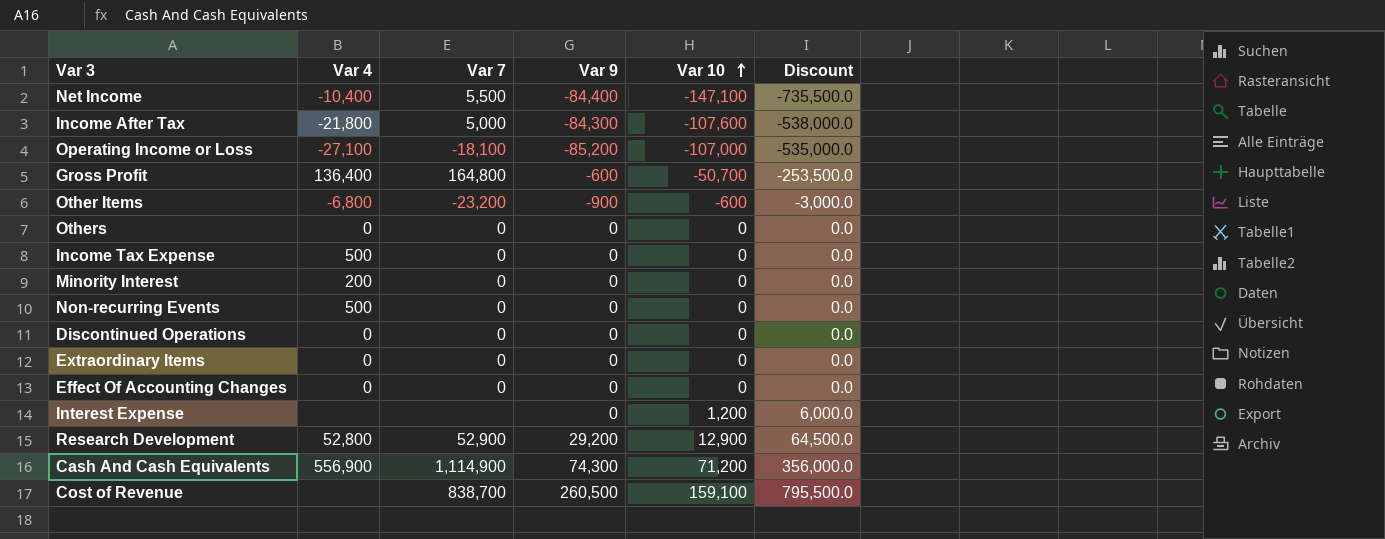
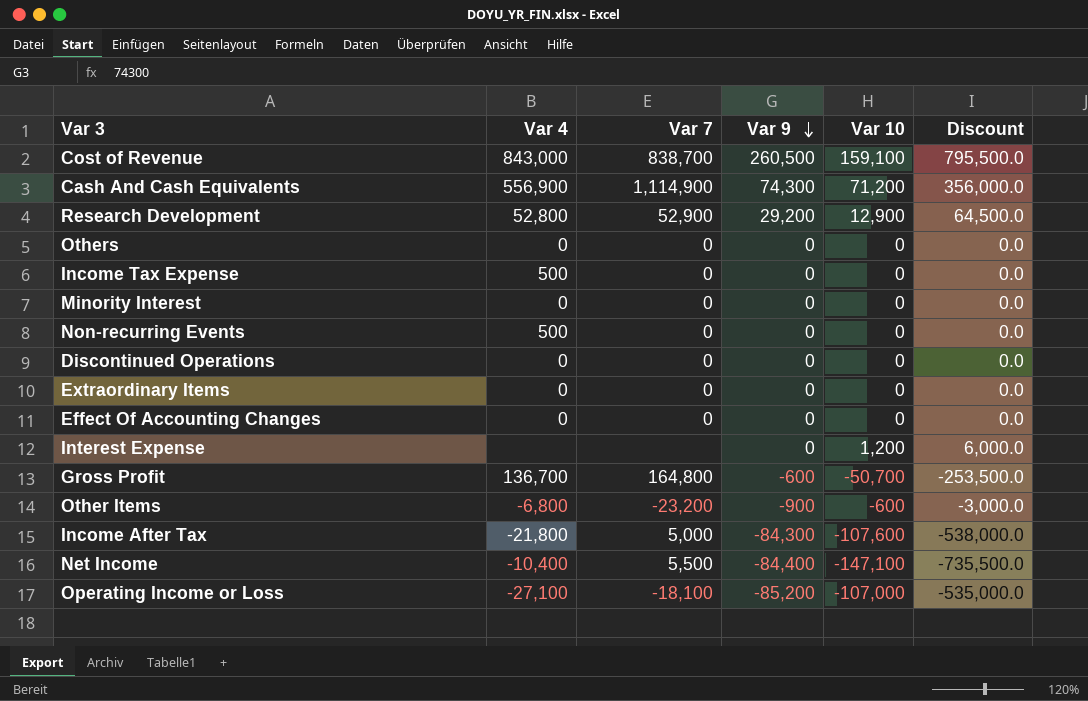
row order: Var 10 ascending -> Var 9 descending
Cost of Revenue | Var 4: none -> 843,000
Minority Interest | Var 4: 200 -> 0
Gross Profit | Var 4: 136,400 -> 136,700

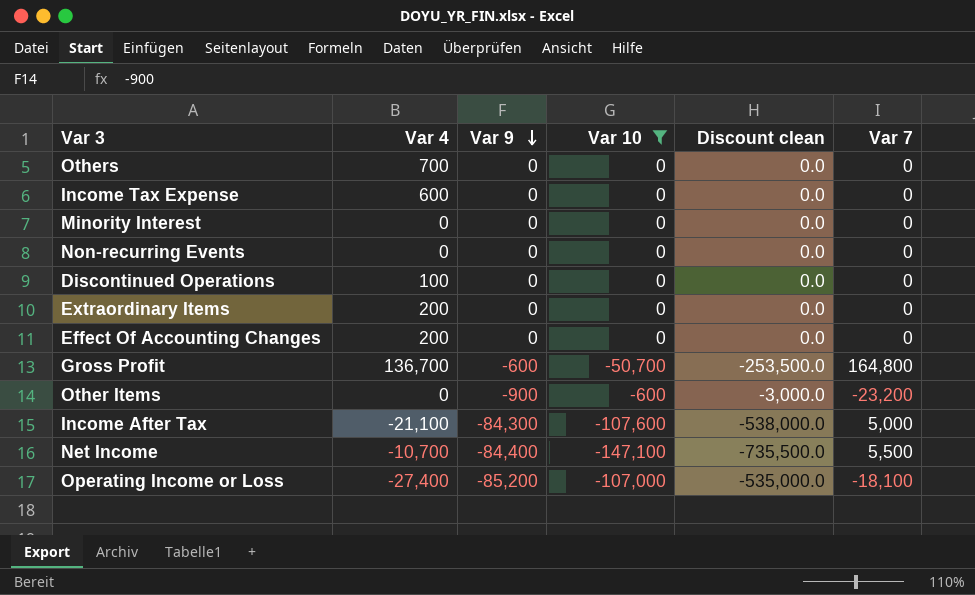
filter: none -> Var 10 <= 0
column name: Discount -> Discount clean
column Var 7 | position: 3 -> 6
Others | Var 4: 0 -> 700
Income Tax Expense | Var 4: 500 -> 600
Non-recurring Events | Var 4: 500 -> 0
Discontinued Operations | Var 4: 0 -> 100
Extraordinary Items | Var 4: 0 -> 200
Effect Of Accounting Changes | Var 4: 0 -> 200
Other Items | Var 4: -6,800 -> 0
Income After Tax | Var 4: -21,800 -> -21,100
Net Income | Var 4: -10,400 -> -10,700
Operating Income or Loss | Var 4: -27,100 -> -27,400

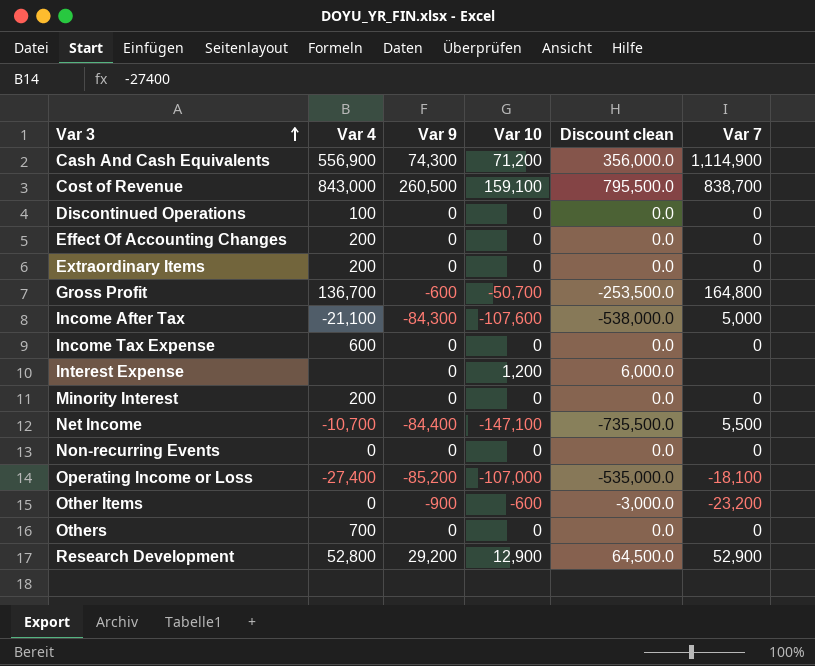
filter: Var 10 <= 0 -> none
row order: Var 9 descending -> Var 3 ascending
Minority Interest | Var 4: 0 -> 200

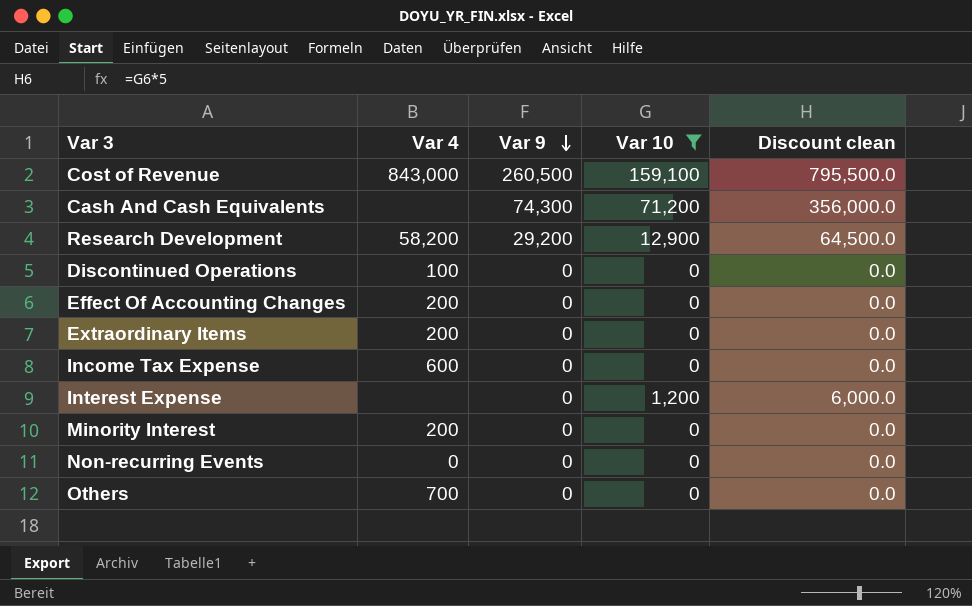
filter: none -> Var 10 >= 0
row order: Var 3 ascending -> Var 9 descending
column Var 7 | position: 6 -> none
Cash And Cash Equivalents | Var 4: 556,900 -> none
Research Development | Var 4: 52,800 -> 58,200

